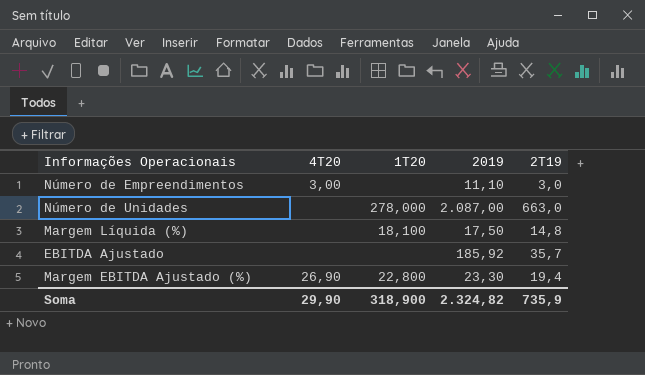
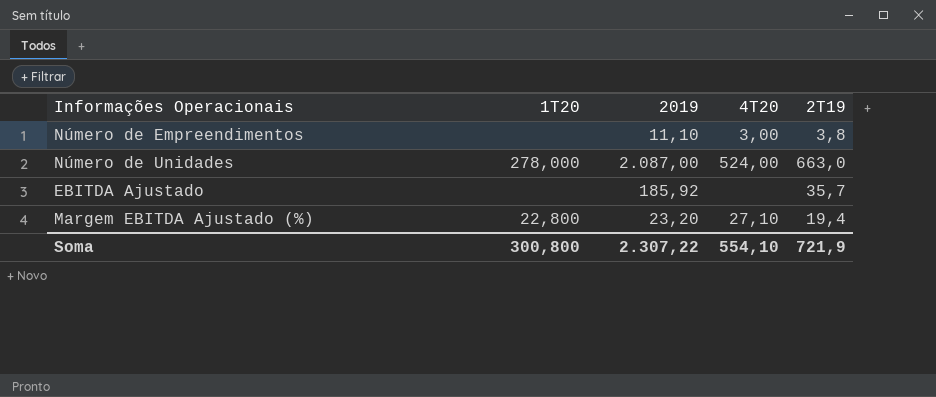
column 4T20 | position: 2 -> 4
row Margem Líquida (%): none | 18,100 | 17,50 | 14,8 -> none
Número de Empreendimentos | 2T19: 3,0 -> 3,8
Número de Unidades | 4T20: none -> 524,00
Margem EBITDA Ajustado (%) | 2019: 23,30 -> 23,20
Margem EBITDA Ajustado (%) | 4T20: 26,90 -> 27,10
Soma | 1T20: 318,900 -> 300,800
Soma | 2019: 2.324,82 -> 2.307,22
Soma | 4T20: 29,90 -> 554,10
Soma | 2T19: 735,9 -> 721,9

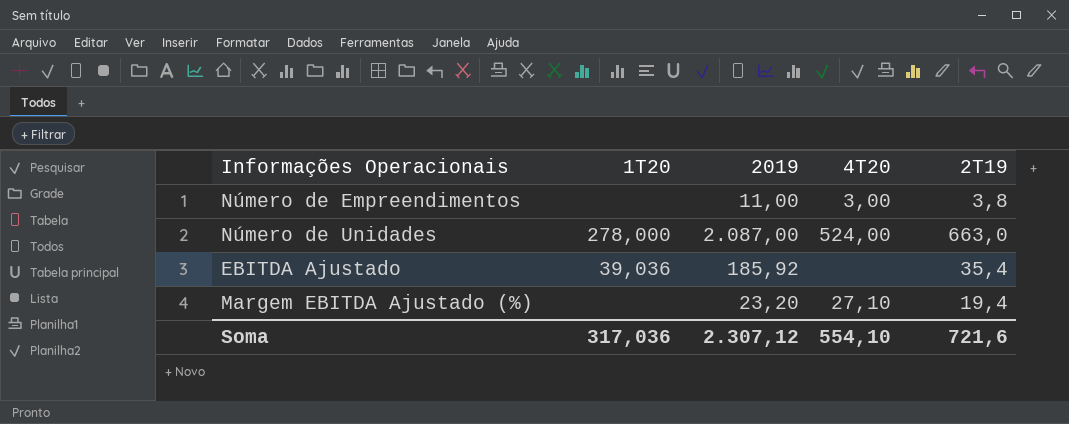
Número de Empreendimentos | 2019: 11,10 -> 11,00
EBITDA Ajustado | 1T20: none -> 39,036
EBITDA Ajustado | 2T19: 35,7 -> 35,4
Margem EBITDA Ajustado (%) | 1T20: 22,800 -> none
Soma | 1T20: 300,800 -> 317,036
Soma | 2019: 2.307,22 -> 2.307,12
Soma | 2T19: 721,9 -> 721,6

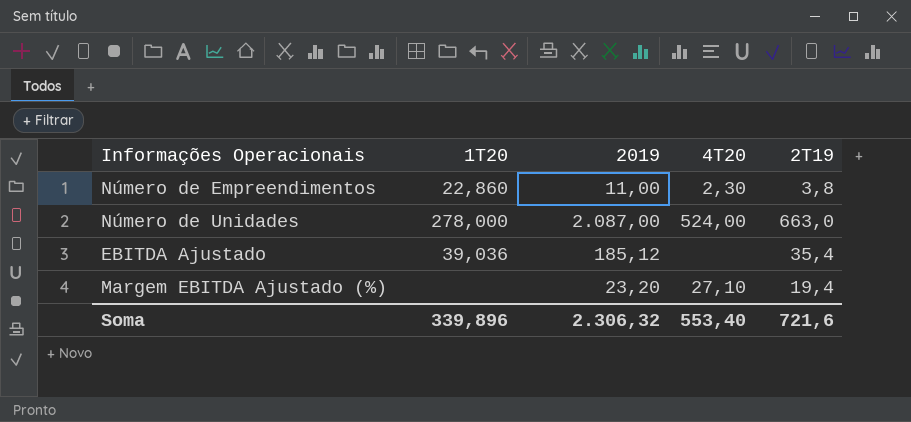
Número de Empreendimentos | 1T20: none -> 22,860
Número de Empreendimentos | 4T20: 3,00 -> 2,30
EBITDA Ajustado | 2019: 185,92 -> 185,12
Soma | 1T20: 317,036 -> 339,896
Soma | 2019: 2.307,12 -> 2.306,32
Soma | 4T20: 554,10 -> 553,40

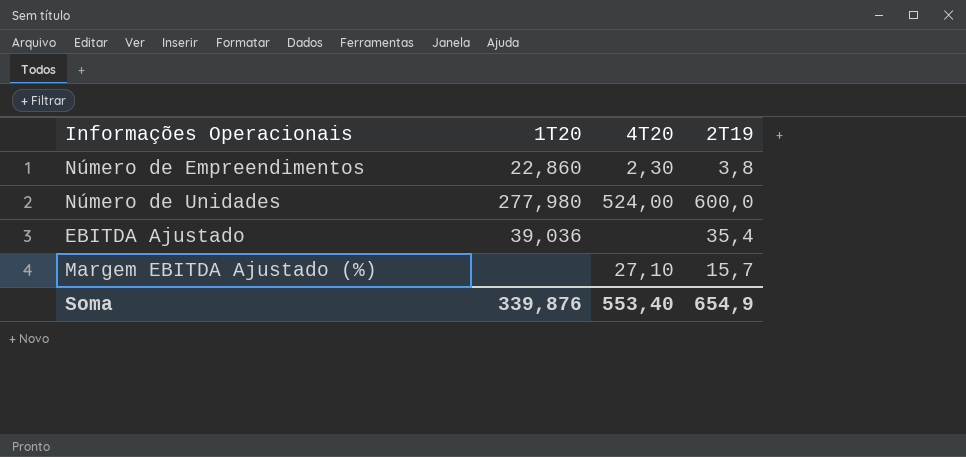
column 2019 | position: 3 -> none
Número de Unidades | 1T20: 278,000 -> 277,980
Número de Unidades | 2T19: 663,0 -> 600,0
Margem EBITDA Ajustado (%) | 2T19: 19,4 -> 15,7
Soma | 1T20: 339,896 -> 339,876
Soma | 2T19: 721,6 -> 654,9

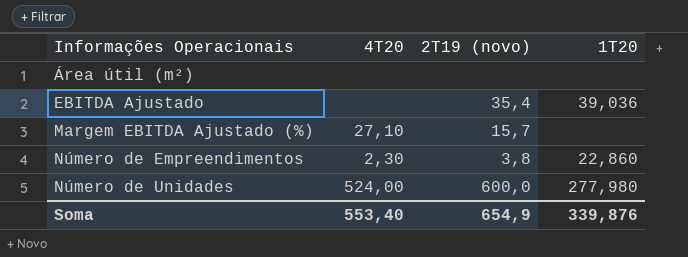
row order: none -> Informações Operacionais ascending
column name: 2T19 -> 2T19 (novo)
column 1T20 | position: 2 -> 4
row Área útil (m²): none -> none | none | none

